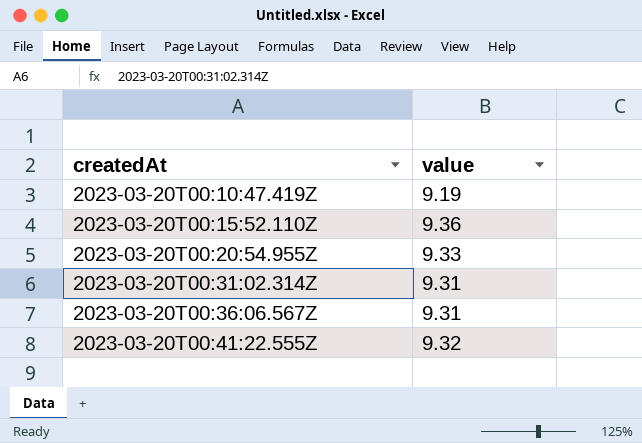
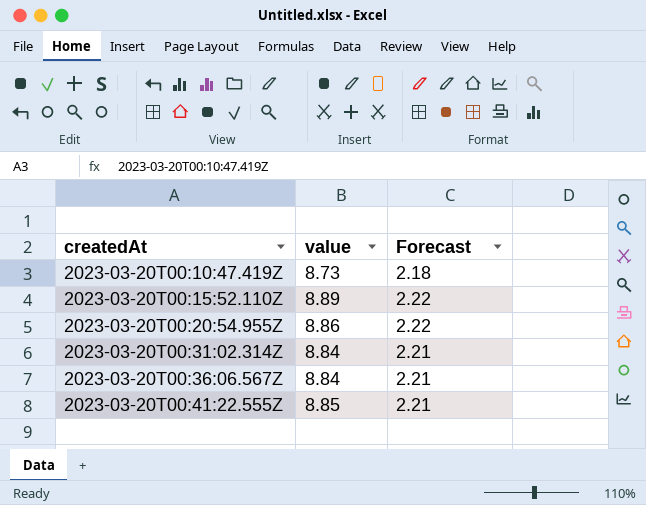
column Forecast | formula: none -> [value] * 0.25
2023-03-20T00:10:47.419Z | value: 9.19 -> 8.73
2023-03-20T00:15:52.110Z | value: 9.36 -> 8.89
2023-03-20T00:20:54.955Z | value: 9.33 -> 8.86
2023-03-20T00:31:02.314Z | value: 9.31 -> 8.84
2023-03-20T00:36:06.567Z | value: 9.31 -> 8.84
2023-03-20T00:41:22.555Z | value: 9.32 -> 8.85

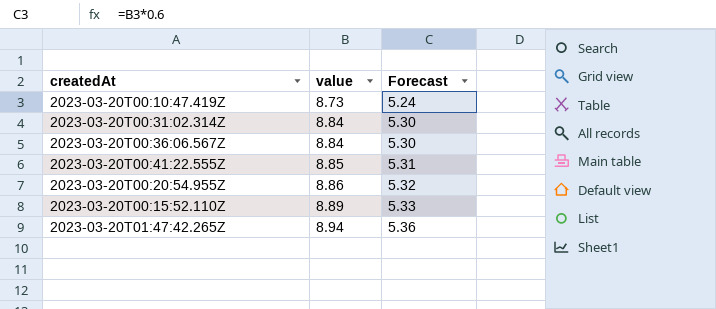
row order: createdAt ascending -> value ascending
column Forecast | formula: [value] * 0.25 -> [value] * 0.6
row 2023-03-20T01:47:42.265Z: none -> 8.94 | 5.36

